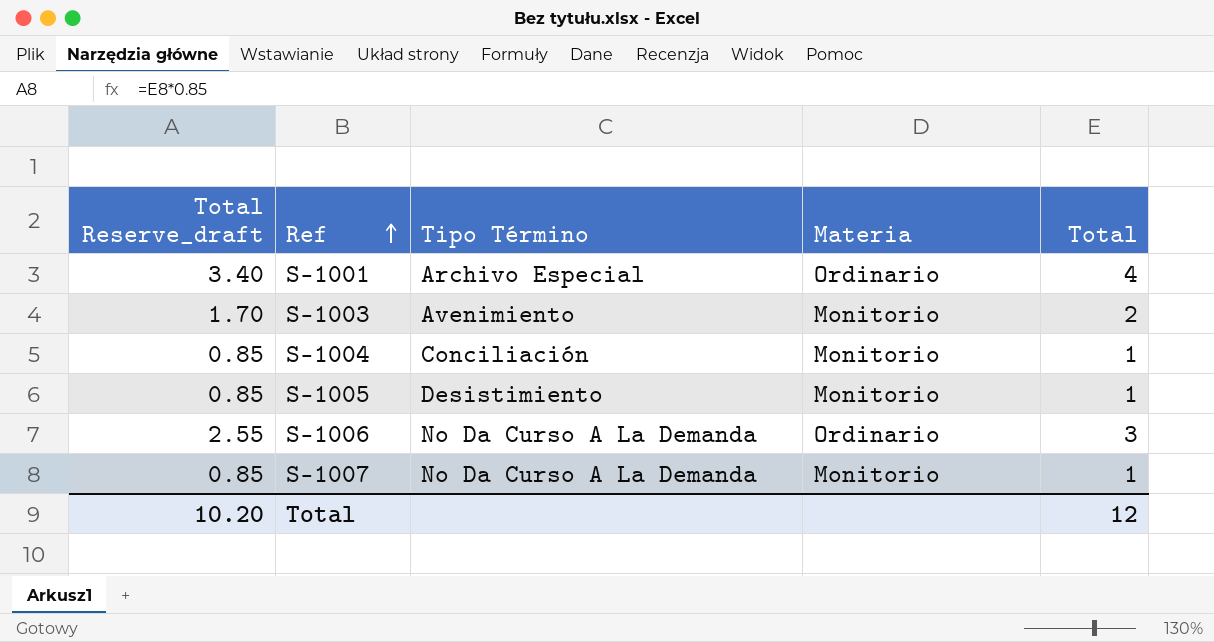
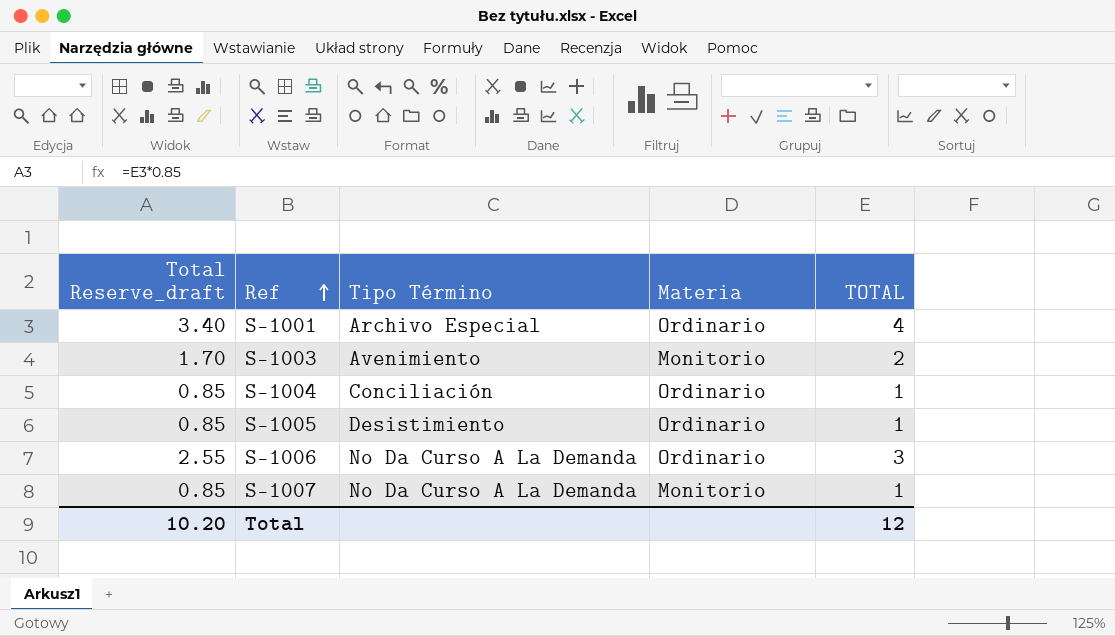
column name: Total -> TOTAL
S-1004 | Materia: Monitorio -> Ordinario
S-1005 | Materia: Monitorio -> Ordinario

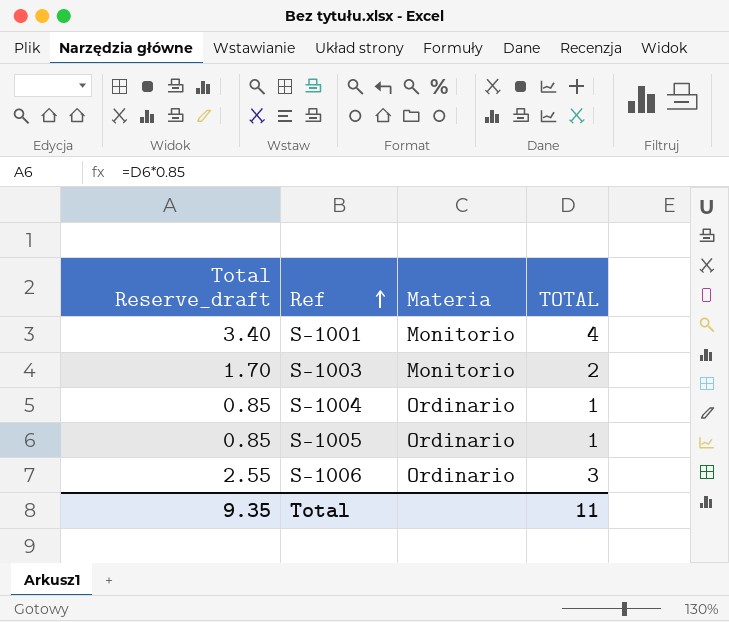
column Tipo Término | position: 3 -> none
row S-1007: 0.85 | No Da Curso A La Demanda | Monitorio | 1 -> none
S-1001 | Materia: Ordinario -> Monitorio
Total | Total Reserve_draft: 10.20 -> 9.35
Total | TOTAL: 12 -> 11

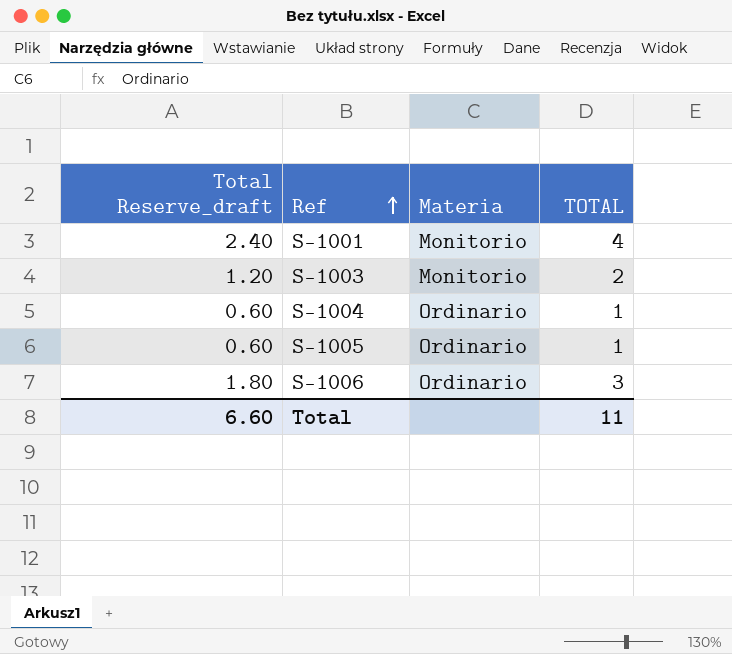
column Total Reserve_draft | formula: [TOTAL] * 0.85 -> [TOTAL] * 0.6
Total | Total Reserve_draft: 9.35 -> 6.60

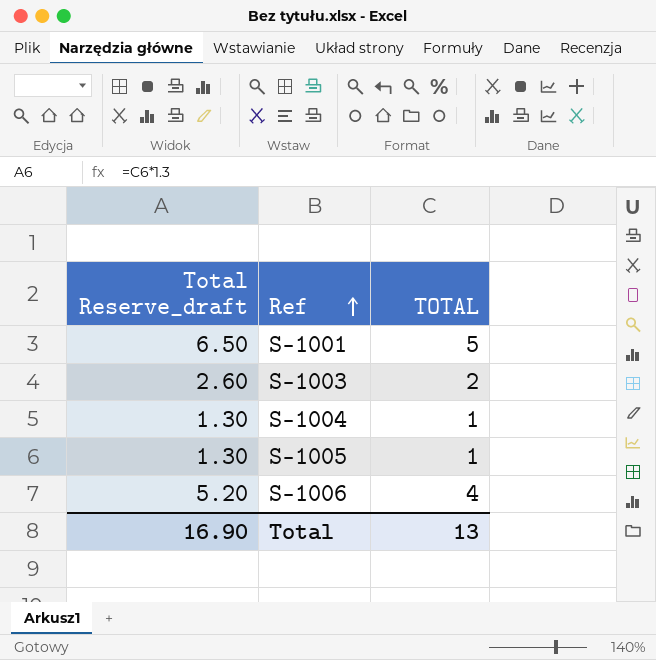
column Materia | position: 3 -> none
column Total Reserve_draft | formula: [TOTAL] * 0.6 -> [TOTAL] * 1.3
S-1001 | TOTAL: 4 -> 5
S-1006 | TOTAL: 3 -> 4
Total | Total Reserve_draft: 6.60 -> 16.90
Total | TOTAL: 11 -> 13

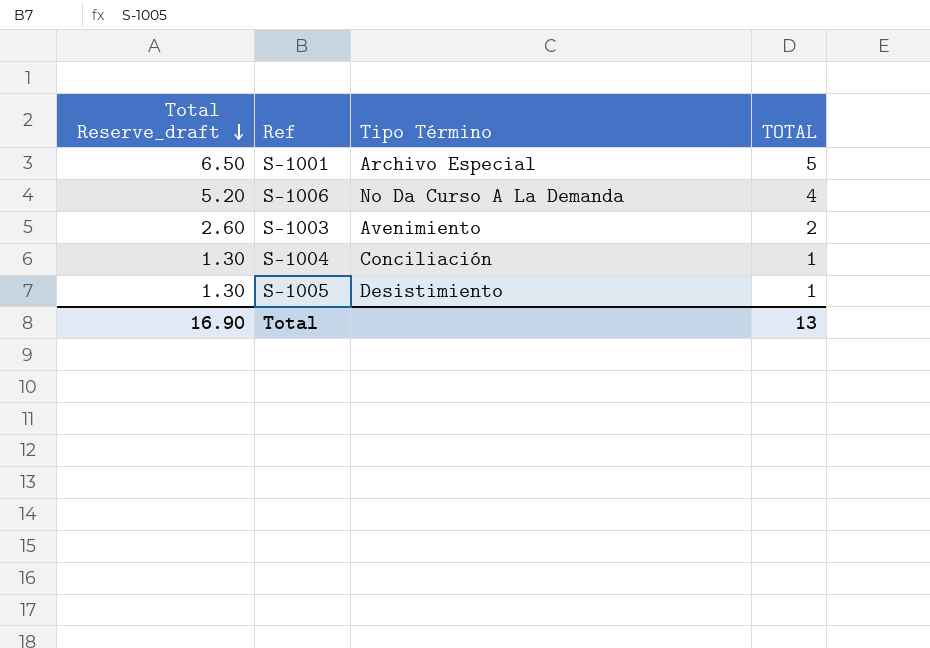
row order: Ref ascending -> Total Reserve_draft descending
column Tipo Término | position: none -> 3

